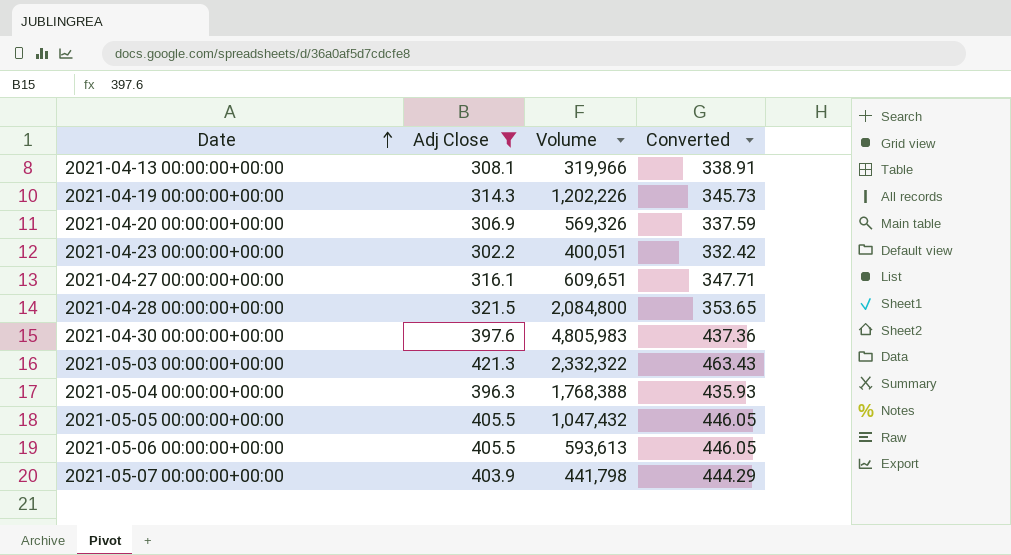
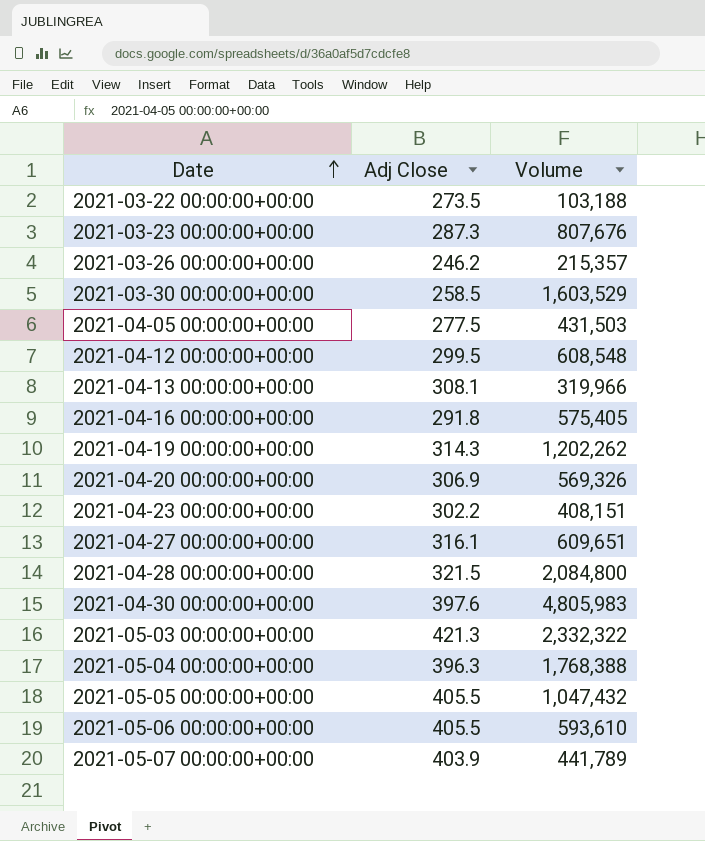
filter: Adj Close >= 302.2 -> none
column Converted | formula: [Adj Close] * 1.1 -> none
2021-04-19 00:00:00+00:00 | Volume: 1,202,226 -> 1,202,262
2021-04-23 00:00:00+00:00 | Volume: 400,051 -> 408,151
2021-05-06 00:00:00+00:00 | Volume: 593,613 -> 593,610
2021-05-07 00:00:00+00:00 | Volume: 441,798 -> 441,789

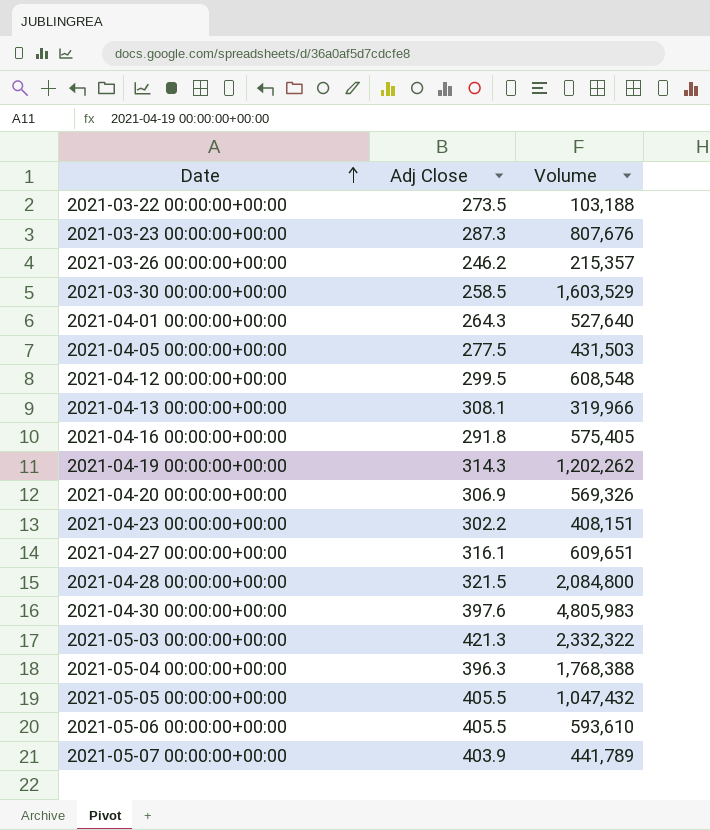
row 2021-04-01 00:00:00+00:00: none -> 264.3 | 527,640

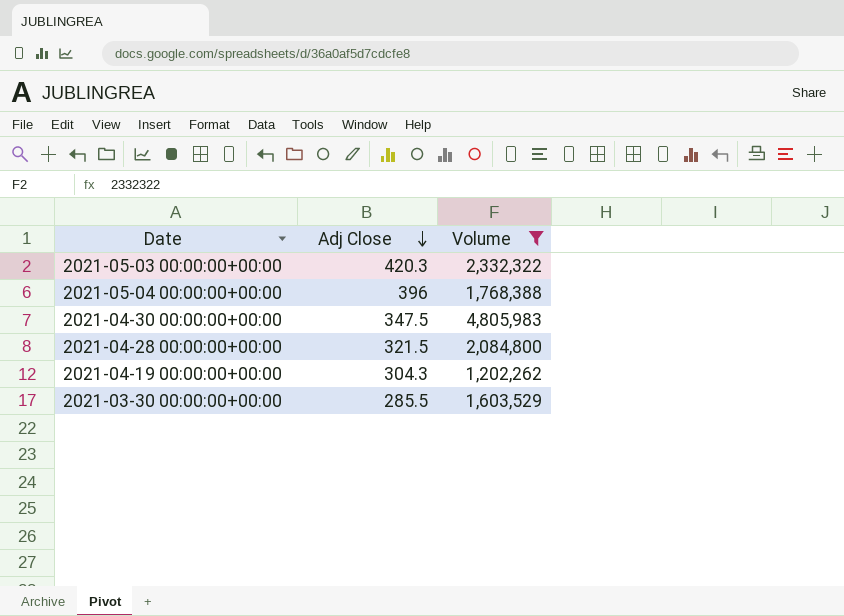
filter: none -> Volume >= 1,202,262
row order: Date ascending -> Adj Close descending
2021-05-03 00:00:00+00:00 | Adj Close: 421.3 -> 420.3
2021-05-04 00:00:00+00:00 | Adj Close: 396.3 -> 396
2021-04-30 00:00:00+00:00 | Adj Close: 397.6 -> 347.5
2021-04-19 00:00:00+00:00 | Adj Close: 314.3 -> 304.3
2021-03-30 00:00:00+00:00 | Adj Close: 258.5 -> 285.5

